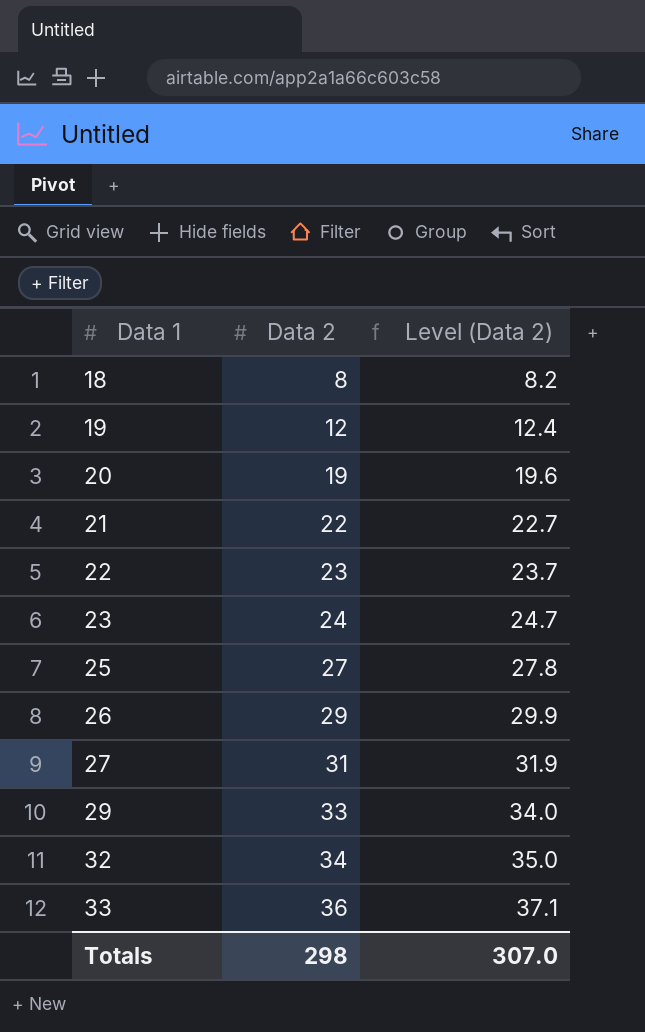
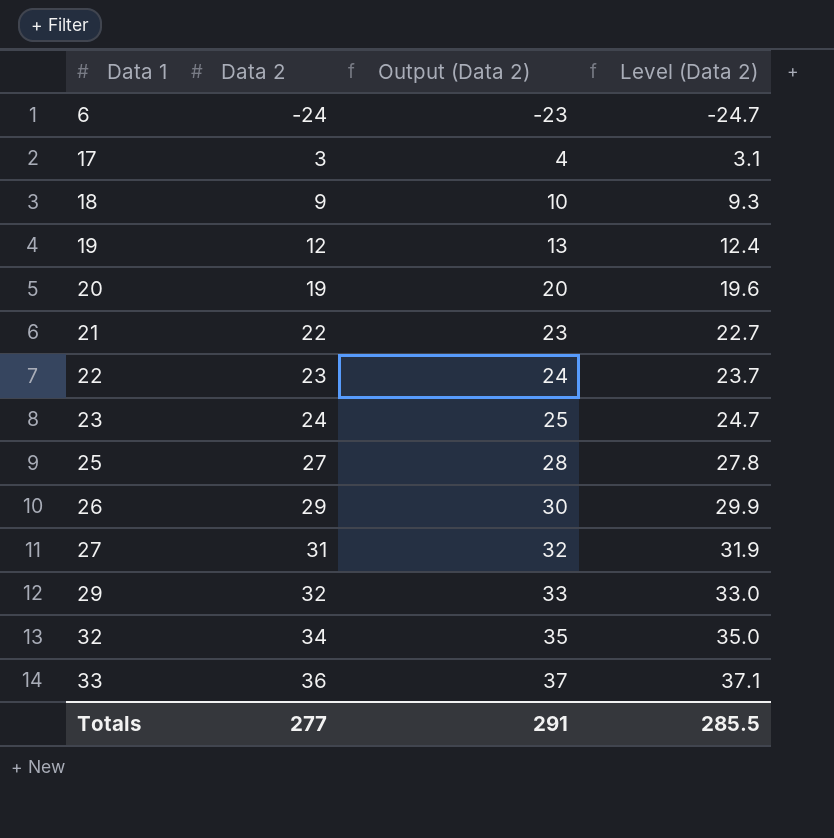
column Output (Data 2) | formula: none -> [Data 2] + 1
row 6: none -> -24 | -23 | -24.7
row 17: none -> 3 | 4 | 3.1
18 | Data 2: 8 -> 9
18 | Level (Data 2): 8.2 -> 9.3
29 | Data 2: 33 -> 32
29 | Level (Data 2): 34.0 -> 33.0
Totals | Data 2: 298 -> 277
Totals | Level (Data 2): 307.0 -> 285.5

